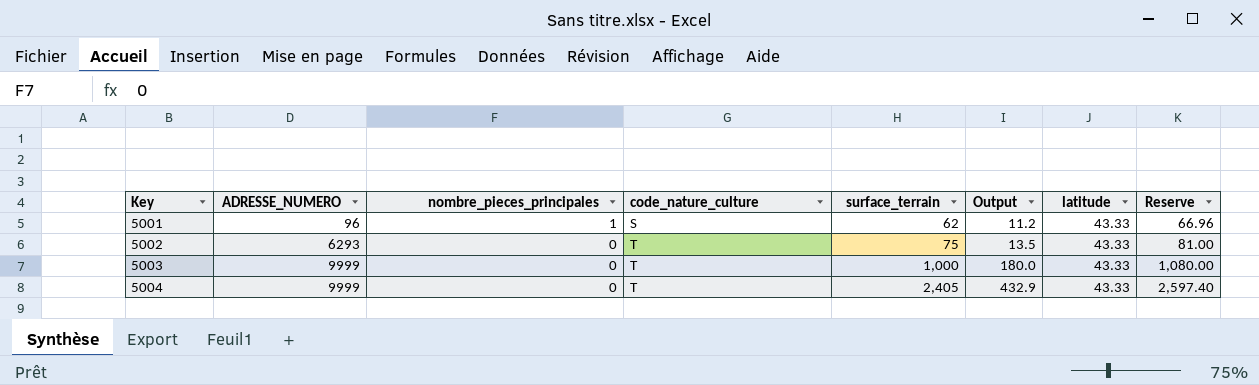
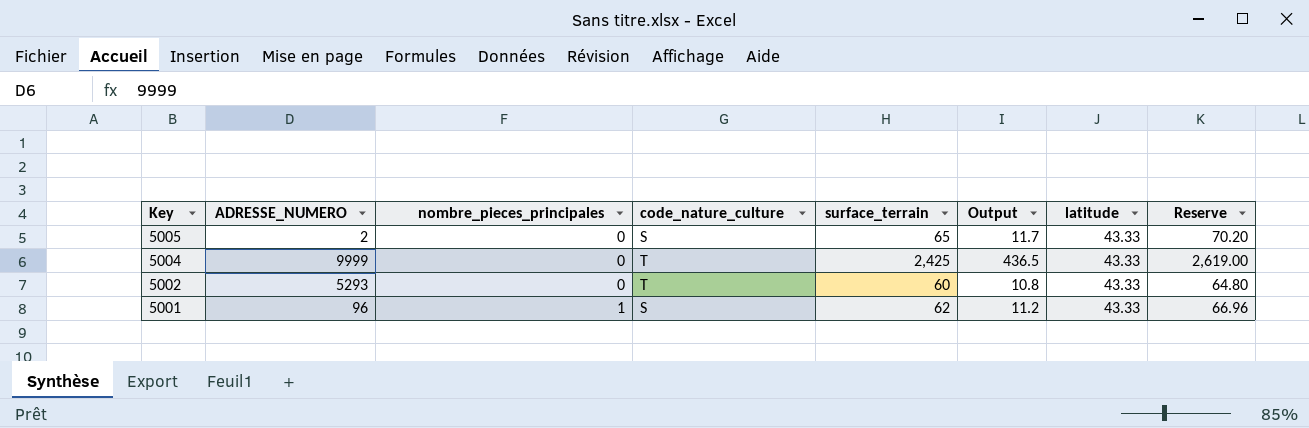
row order: Key ascending -> Key descending
row 5003: 9999 | 0 | T | 1,000 | 180.0 | 43.33 | 1,080.00 -> none
row 5005: none -> 2 | 0 | S | 65 | 11.7 | 43.33 | 70.20
5004 | surface_terrain: 2,405 -> 2,425
5004 | Output: 432.9 -> 436.5
5004 | Reserve: 2,597.40 -> 2,619.00
5002 | ADRESSE_NUMERO: 6293 -> 5293
5002 | surface_terrain: 75 -> 60
5002 | Output: 13.5 -> 10.8
5002 | Reserve: 81.00 -> 64.80

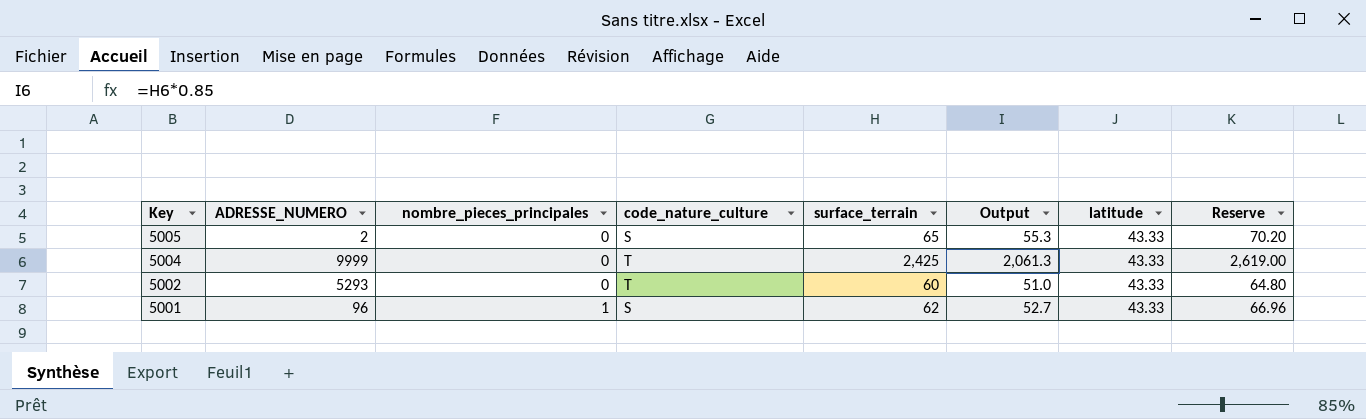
column Output | formula: [surface_terrain] * 0.18 -> [surface_terrain] * 0.85

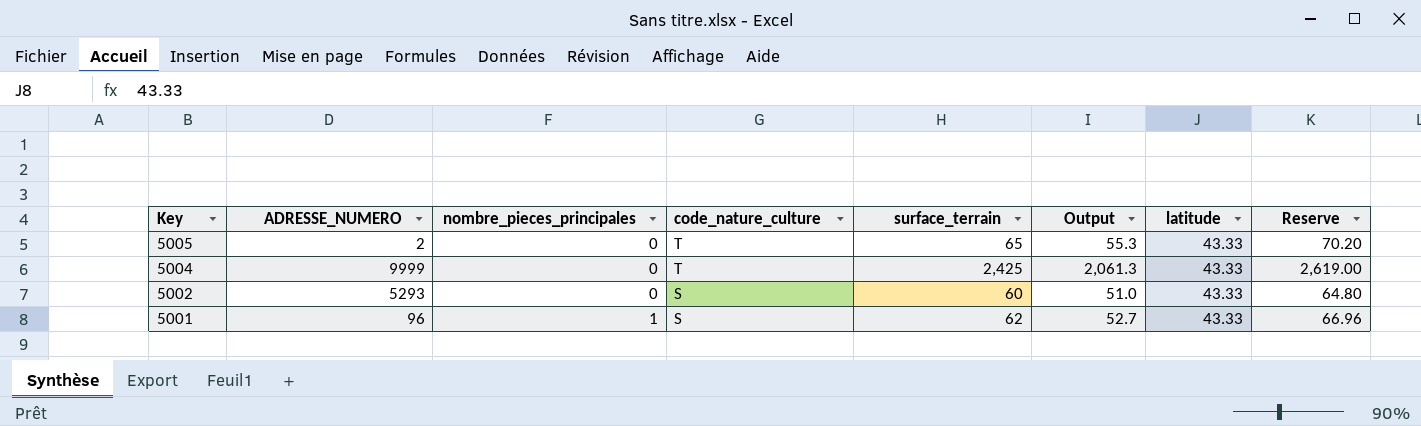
5005 | code_nature_culture: S -> T
5002 | code_nature_culture: T -> S

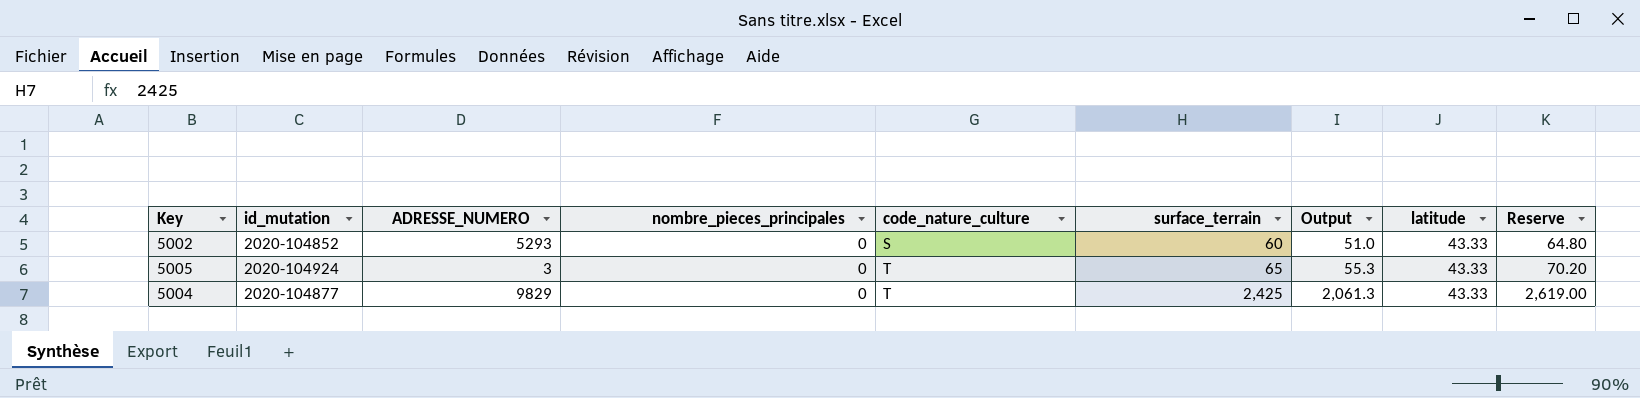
row order: Key descending -> code_nature_culture ascending
column id_mutation | position: none -> 2
row 5001: 96 | 1 | S | 62 | 52.7 | 43.33 | 66.96 -> none
5005 | ADRESSE_NUMERO: 2 -> 3
5004 | ADRESSE_NUMERO: 9999 -> 9829

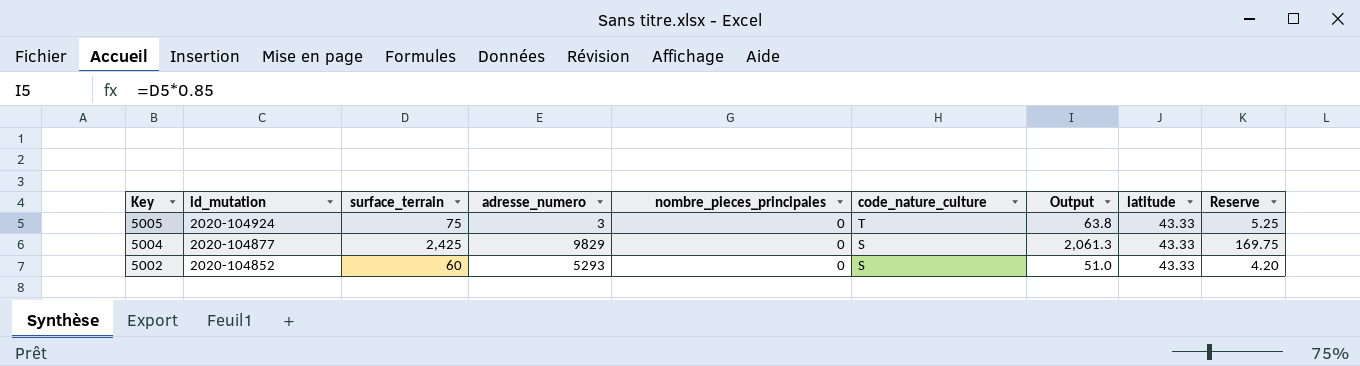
row order: code_nature_culture ascending -> Key descending
column surface_terrain | position: 6 -> 3
column name: ADRESSE_NUMERO -> adresse_numero
column Reserve | formula: [surface_terrain] * 1.08 -> [surface_terrain] * 0.07
5005 | surface_terrain: 65 -> 75
5005 | Output: 55.3 -> 63.8
5004 | code_nature_culture: T -> S

